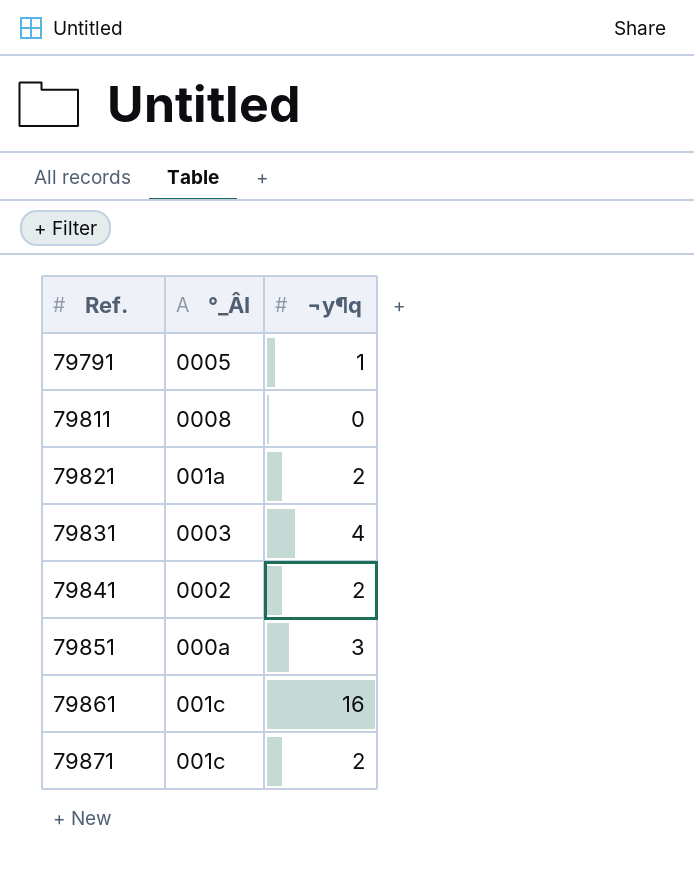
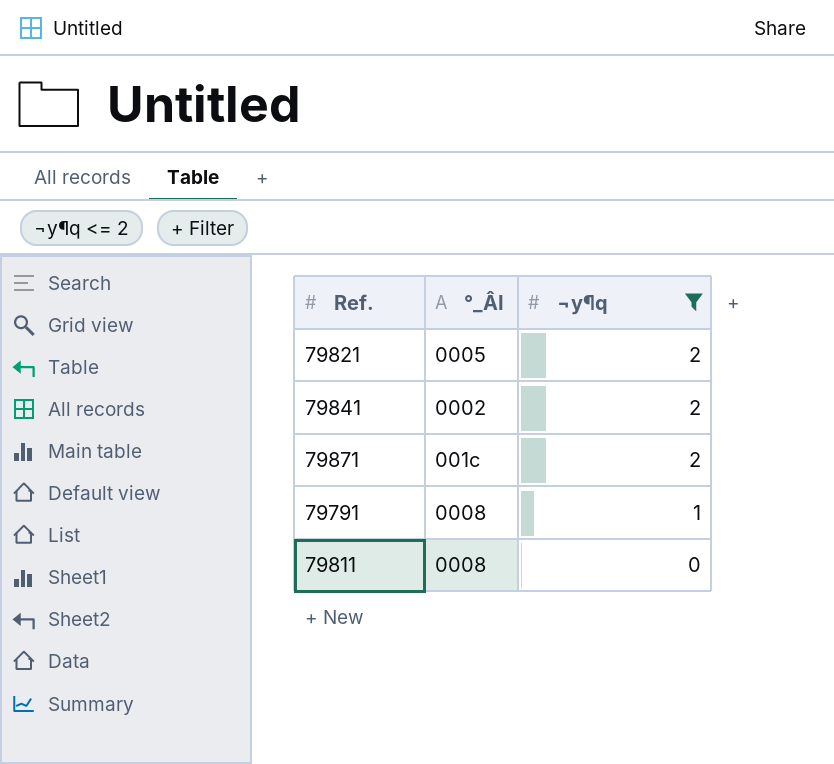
filter: none -> ¬y¶q <= 2
row order: Ref. ascending -> ¬y¶q descending
79821 | °_ÂI: 001a -> 0005
79791 | °_ÂI: 0005 -> 0008

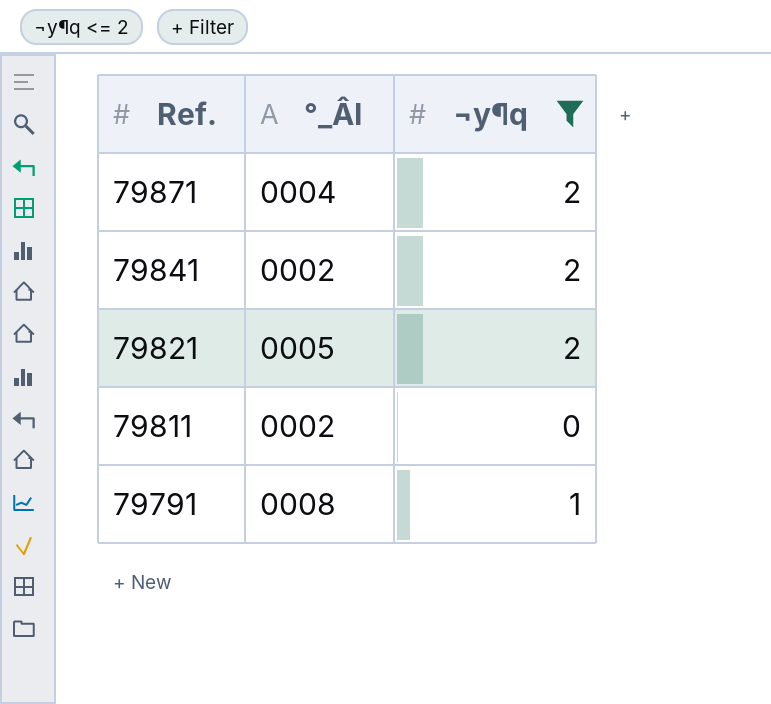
row order: ¬y¶q descending -> Ref. descending
79871 | °_ÂI: 001c -> 0004
79811 | °_ÂI: 0008 -> 0002

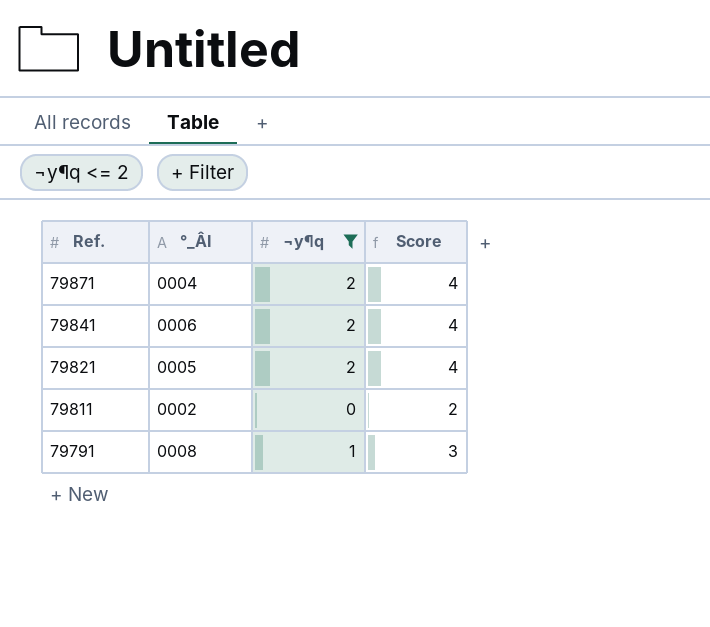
column Score | formula: none -> [¬y¶q] + 2
79841 | °_ÂI: 0002 -> 0006

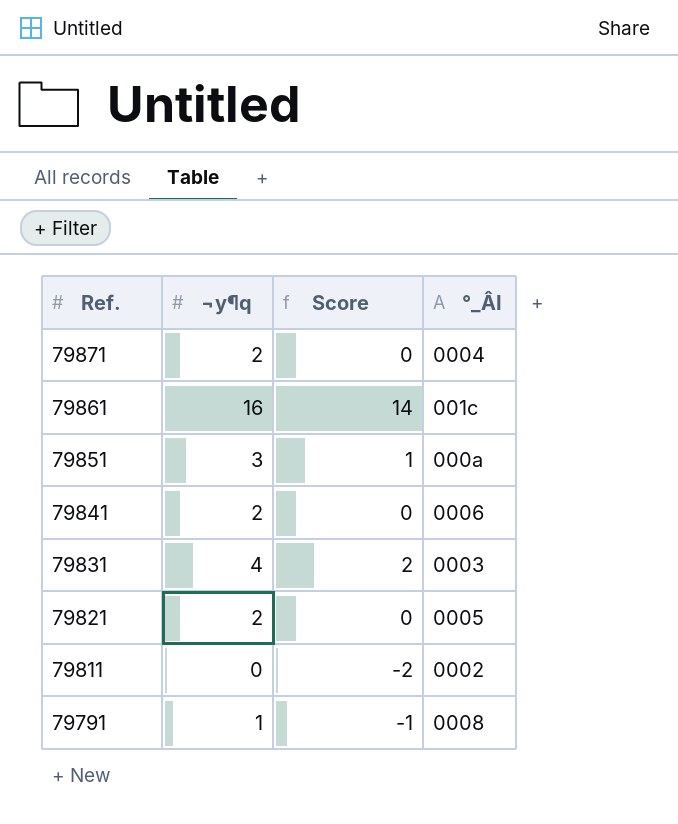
filter: ¬y¶q <= 2 -> none
column Score | formula: [¬y¶q] + 2 -> [¬y¶q] - 2
column °_ÂI | position: 2 -> 4

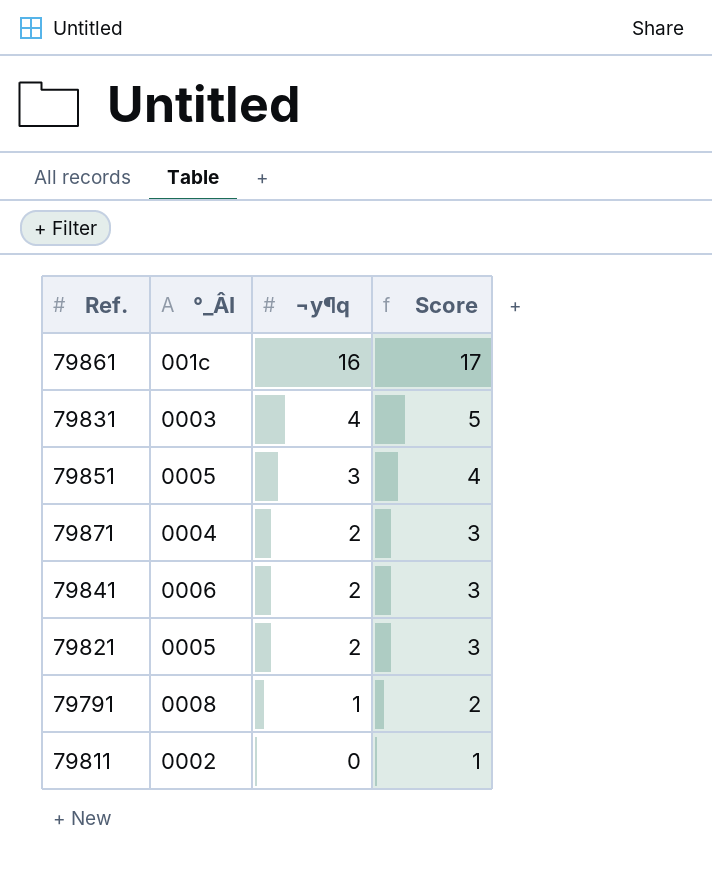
row order: Ref. descending -> ¬y¶q descending
column °_ÂI | position: 4 -> 2
column Score | formula: [¬y¶q] - 2 -> [¬y¶q] + 1
79851 | °_ÂI: 000a -> 0005

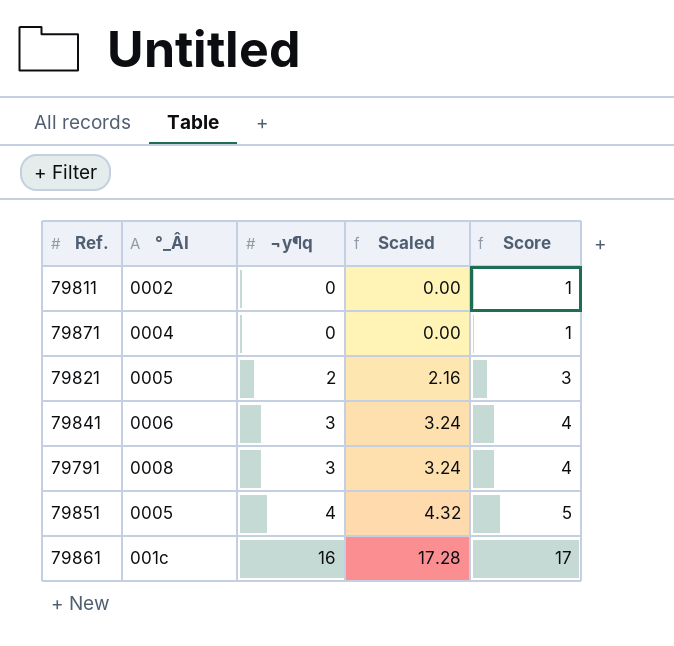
row order: ¬y¶q descending -> ¬y¶q ascending
column Scaled | formula: none -> [¬y¶q] * 1.08
row 79831: 0003 | 4 | 5 -> none
79871 | ¬y¶q: 2 -> 0
79871 | Score: 3 -> 1
79841 | ¬y¶q: 2 -> 3
79841 | Score: 3 -> 4
79791 | ¬y¶q: 1 -> 3
79791 | Score: 2 -> 4
79851 | ¬y¶q: 3 -> 4
79851 | Score: 4 -> 5

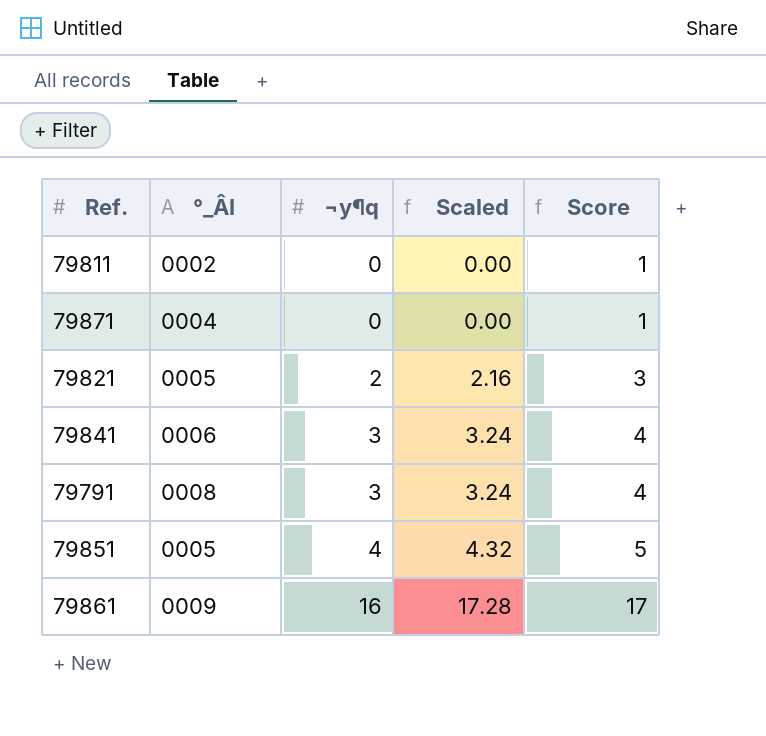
79861 | °_ÂI: 001c -> 0009

